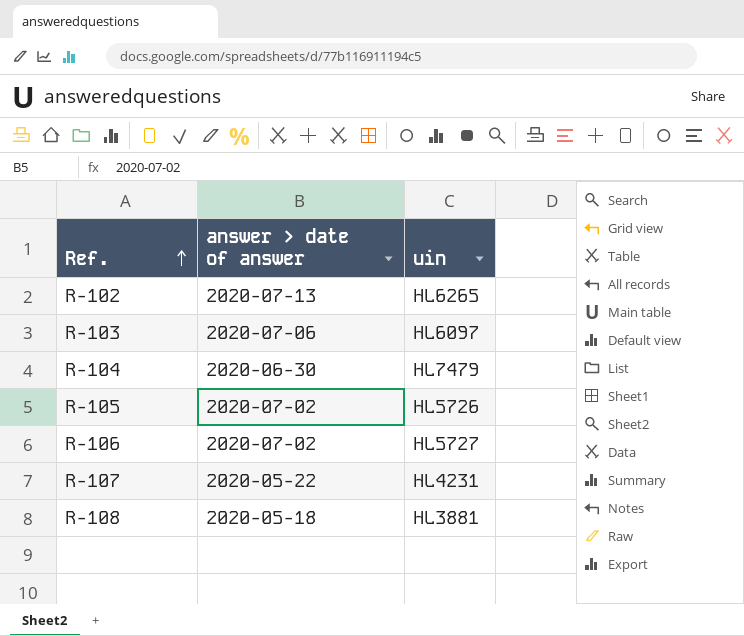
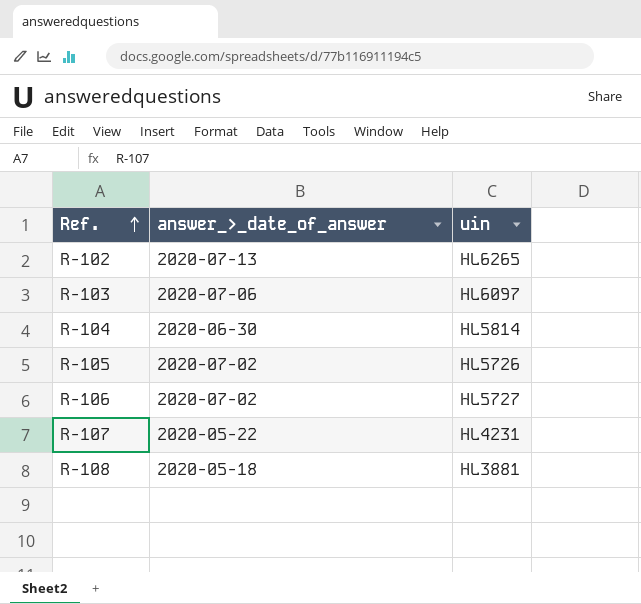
column name: answer > date of answer -> answer_>_date_of_answer
R-104 | uin: HL7479 -> HL5814

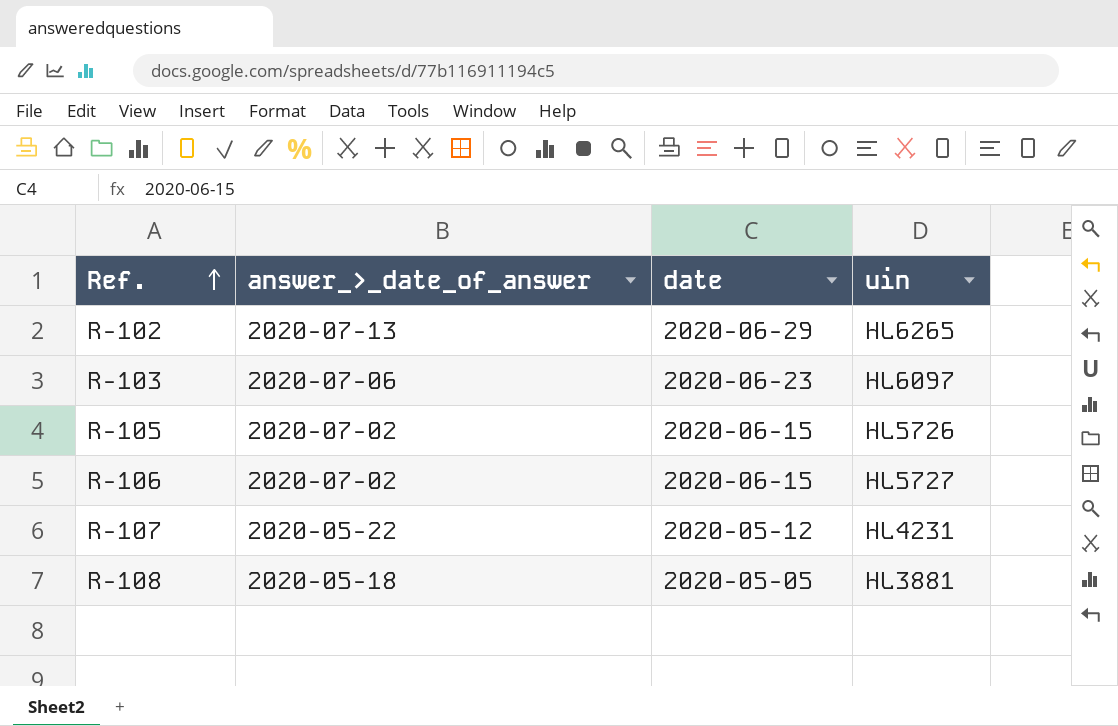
column date | position: none -> 3
row R-104: 2020-06-30 | HL5814 -> none

